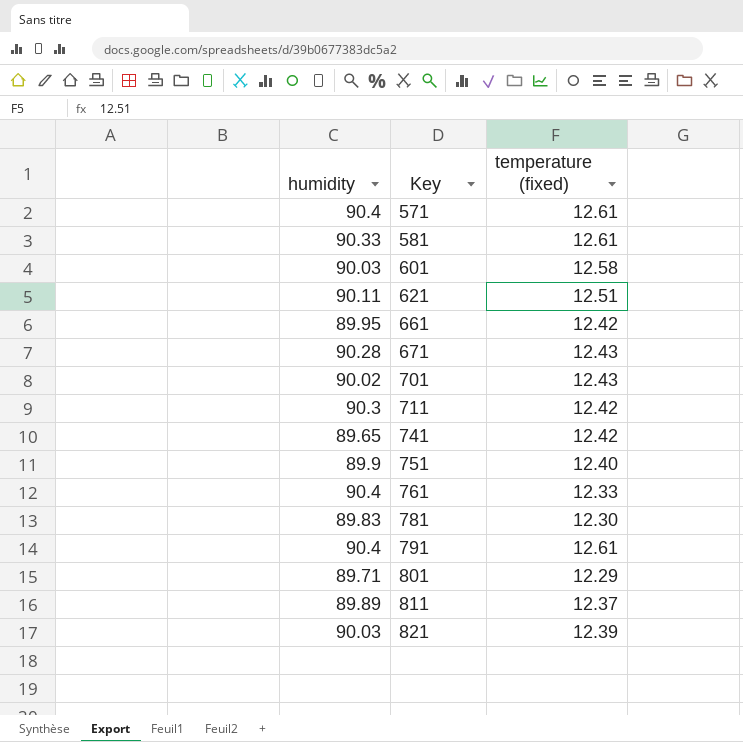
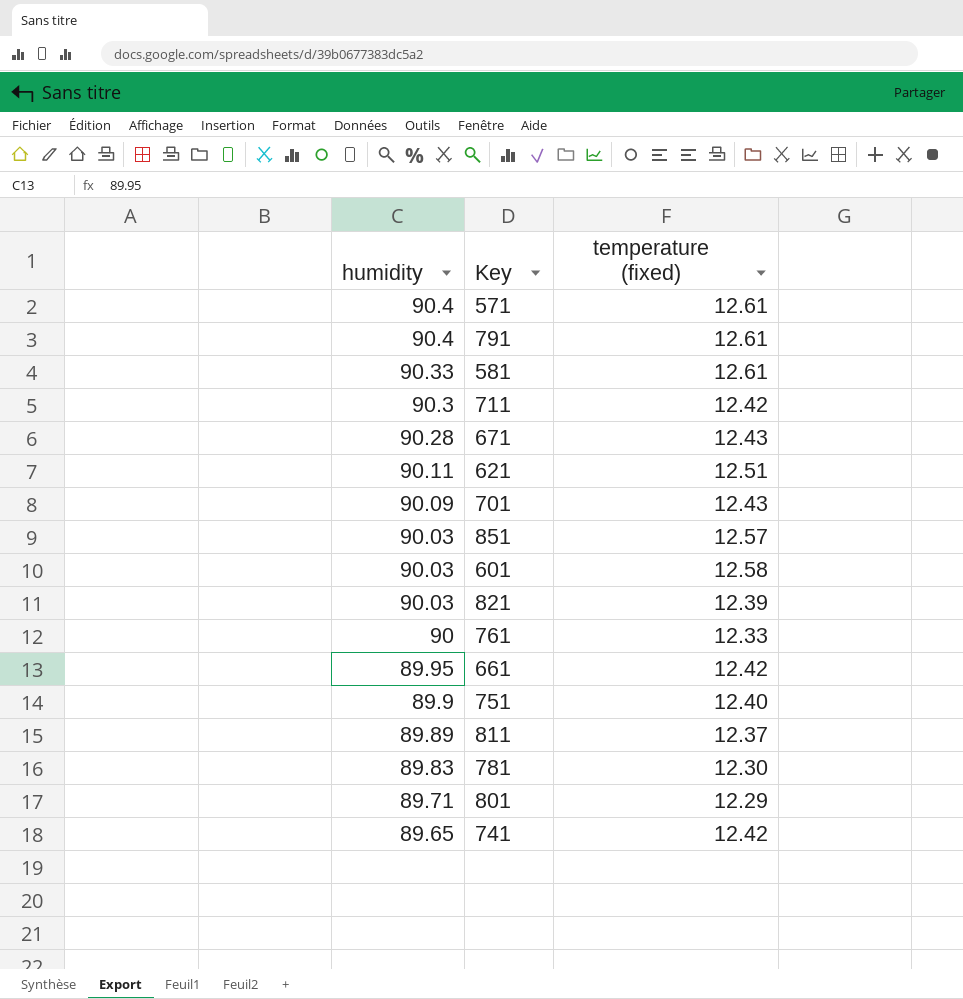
row order: Key ascending -> humidity descending
701 | humidity: 90.02 -> 90.09
row 851: none -> 90.03 | 12.57
761 | humidity: 90.4 -> 90

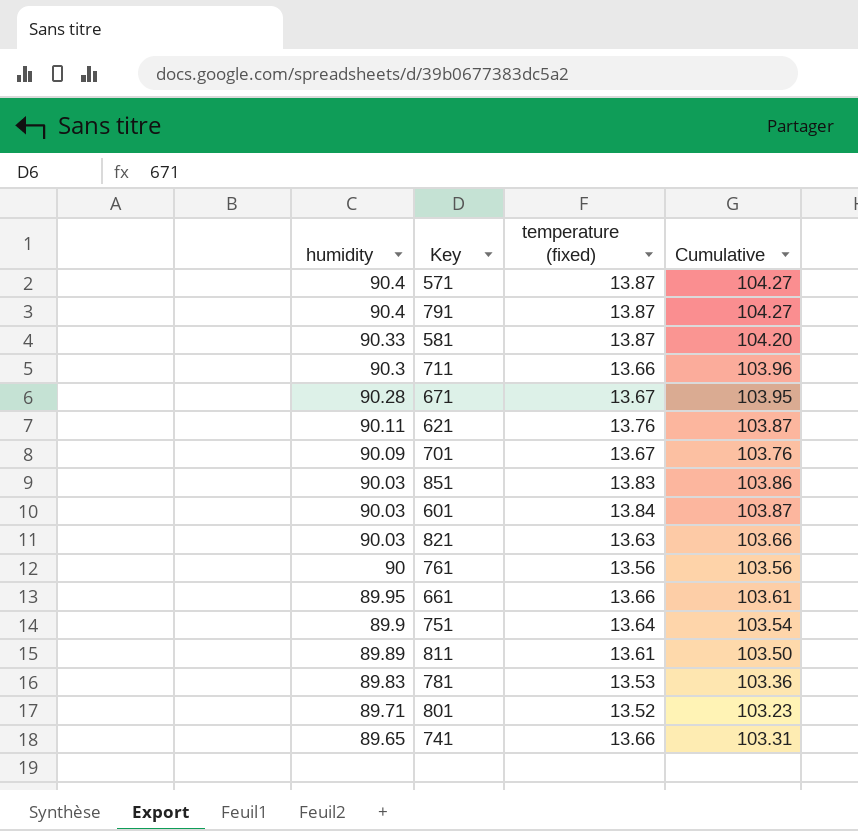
column Cumulative | formula: none -> [humidity] + [temperature (fixed)]
571 | temperature (fixed): 12.61 -> 13.87
791 | temperature (fixed): 12.61 -> 13.87
581 | temperature (fixed): 12.61 -> 13.87
711 | temperature (fixed): 12.42 -> 13.66
671 | temperature (fixed): 12.43 -> 13.67
621 | temperature (fixed): 12.51 -> 13.76
701 | temperature (fixed): 12.43 -> 13.67
851 | temperature (fixed): 12.57 -> 13.83
601 | temperature (fixed): 12.58 -> 13.84
821 | temperature (fixed): 12.39 -> 13.63
761 | temperature (fixed): 12.33 -> 13.56
661 | temperature (fixed): 12.42 -> 13.66
751 | temperature (fixed): 12.40 -> 13.64
811 | temperature (fixed): 12.37 -> 13.61
781 | temperature (fixed): 12.30 -> 13.53
801 | temperature (fixed): 12.29 -> 13.52
741 | temperature (fixed): 12.42 -> 13.66

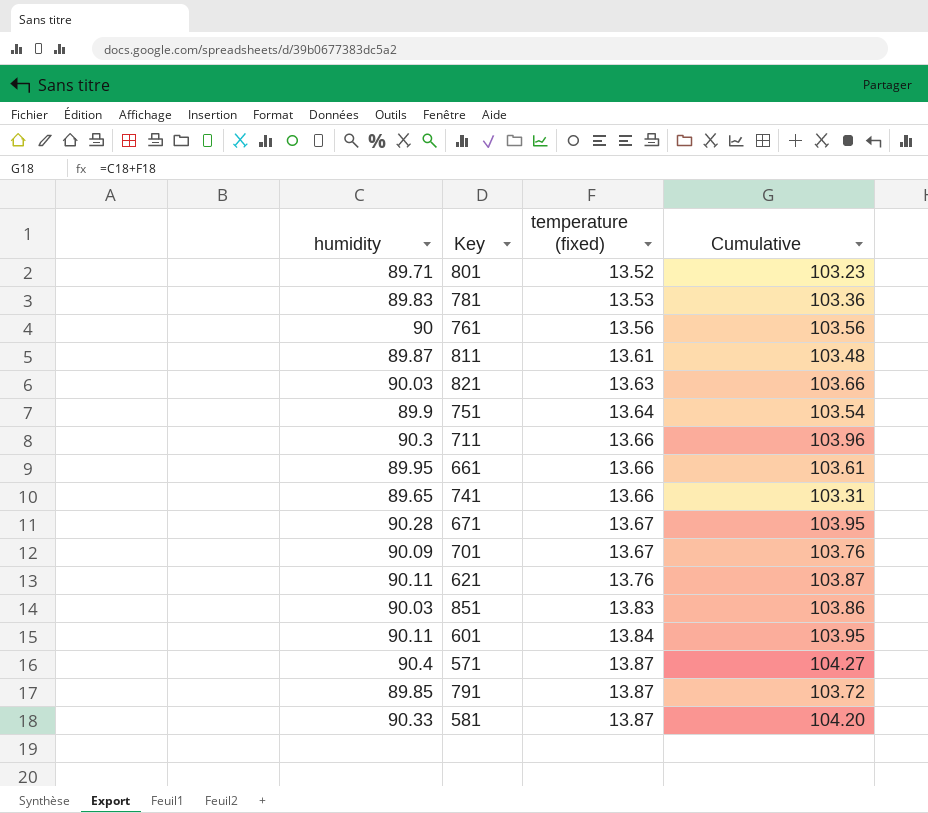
row order: humidity descending -> temperature (fixed) ascending
811 | humidity: 89.89 -> 89.87
811 | Cumulative: 103.50 -> 103.48
601 | humidity: 90.03 -> 90.11
601 | Cumulative: 103.87 -> 103.95
791 | humidity: 90.4 -> 89.85
791 | Cumulative: 104.27 -> 103.72

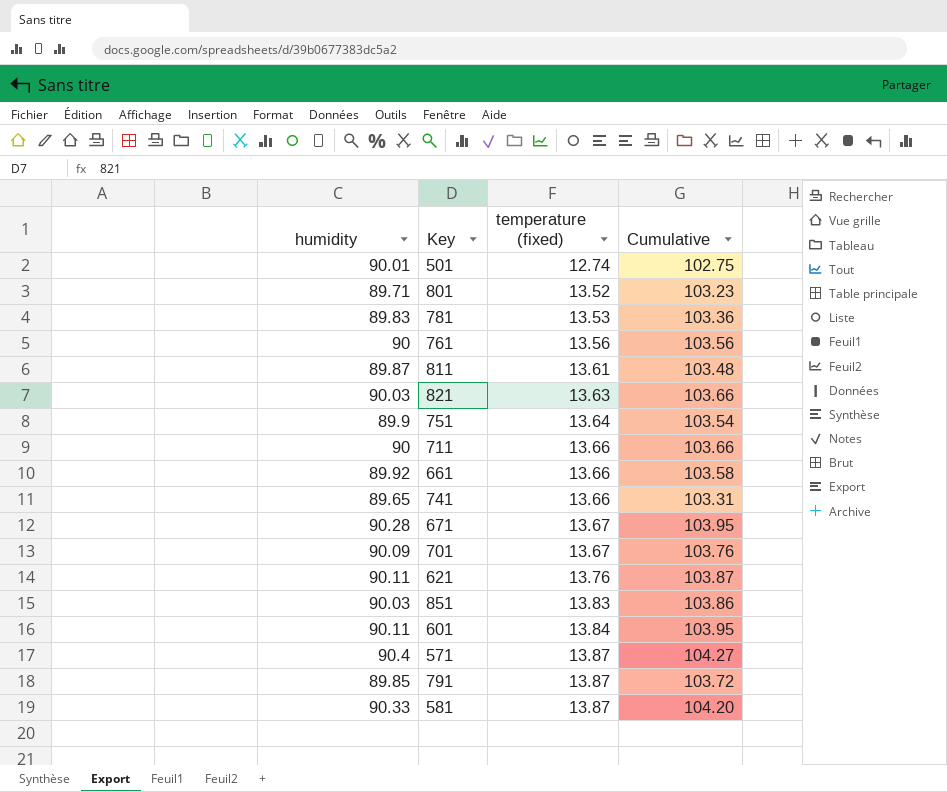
row 501: none -> 90.01 | 12.74 | 102.75
711 | humidity: 90.3 -> 90
711 | Cumulative: 103.96 -> 103.66
661 | humidity: 89.95 -> 89.92
661 | Cumulative: 103.61 -> 103.58

